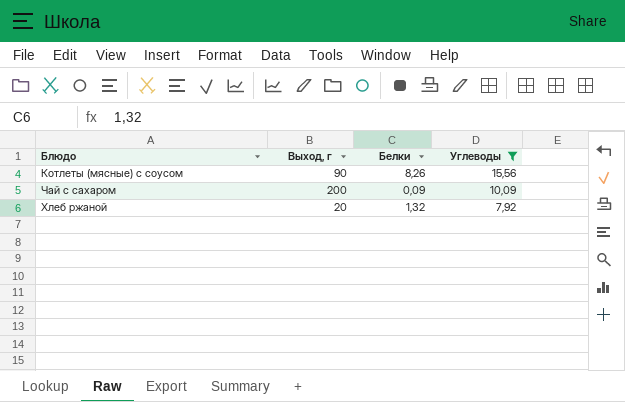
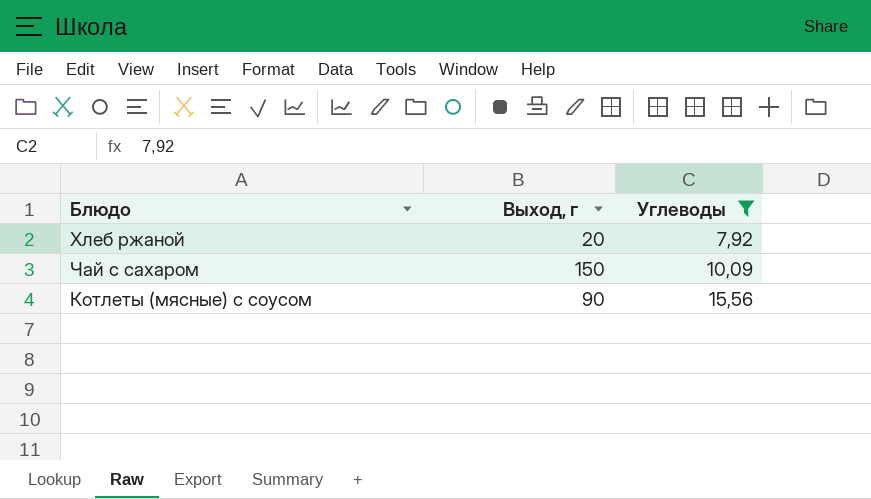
row order: Углеводы descending -> Углеводы ascending
column Белки | position: 3 -> none
Чай с сахаром | Выход, г: 200 -> 150

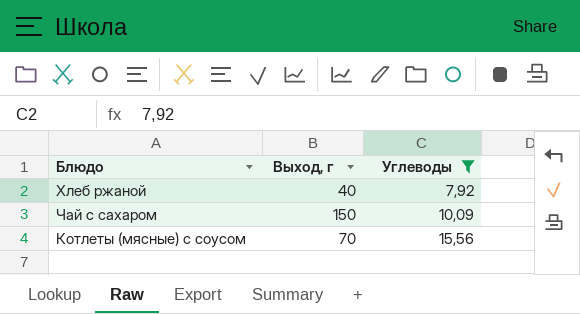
Хлеб ржаной | Выход, г: 20 -> 40
Котлеты (мясные) с соусом | Выход, г: 90 -> 70

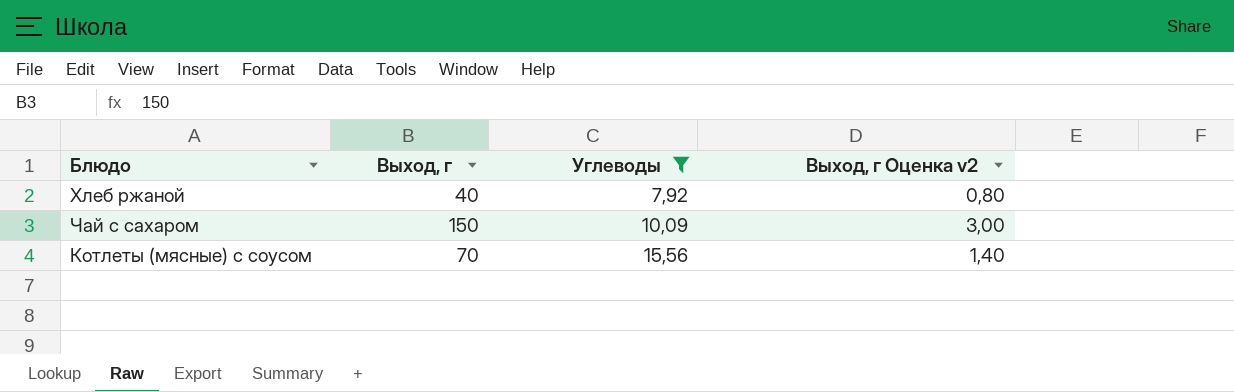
column Выход, г Оценка v2 | formula: none -> [Выход, г] * 0,02

